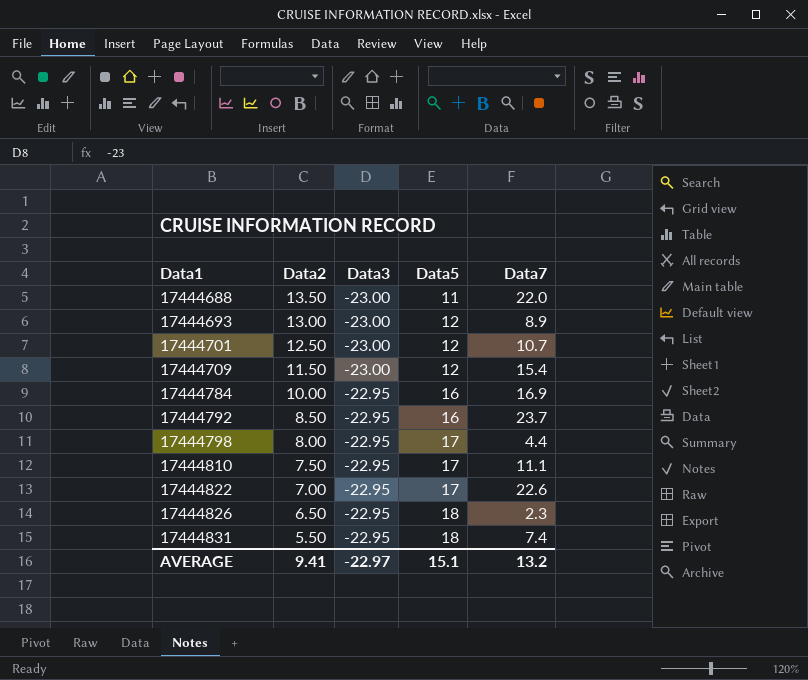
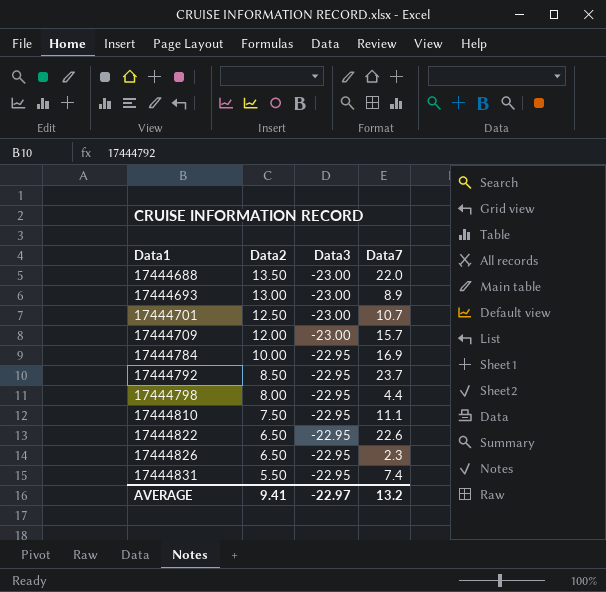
column Data5 | position: 4 -> none
17444709 | Data2: 11.50 -> 12.00
17444709 | Data7: 15.4 -> 15.7
17444822 | Data2: 7.00 -> 6.50

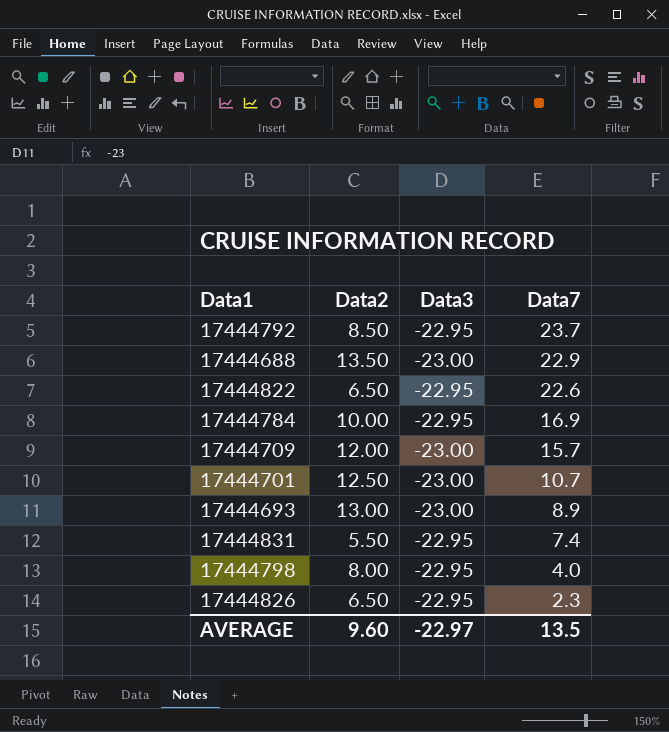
row order: Data1 ascending -> Data7 descending
row 17444810: 7.50 | -22.95 | 11.1 -> none
17444688 | Data7: 22.0 -> 22.9
17444798 | Data7: 4.4 -> 4.0
AVERAGE | Data2: 9.41 -> 9.60
AVERAGE | Data7: 13.2 -> 13.5

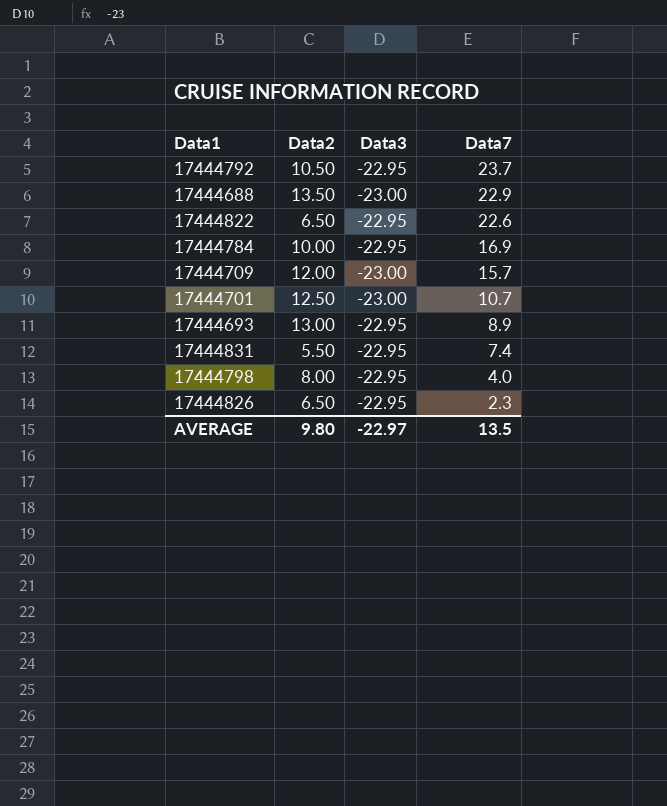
17444792 | Data2: 8.50 -> 10.50
17444693 | Data3: -23.00 -> -22.95
AVERAGE | Data2: 9.60 -> 9.80

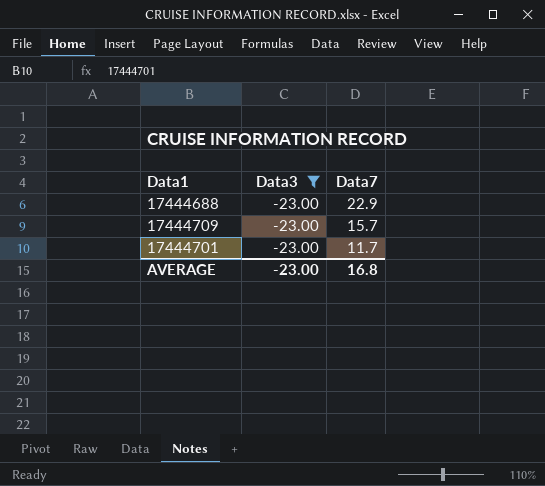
filter: none -> Data3 = -23.00
column Data2 | position: 2 -> none
17444701 | Data7: 10.7 -> 11.7
AVERAGE | Data3: -22.97 -> -23.00
AVERAGE | Data7: 13.5 -> 16.8

